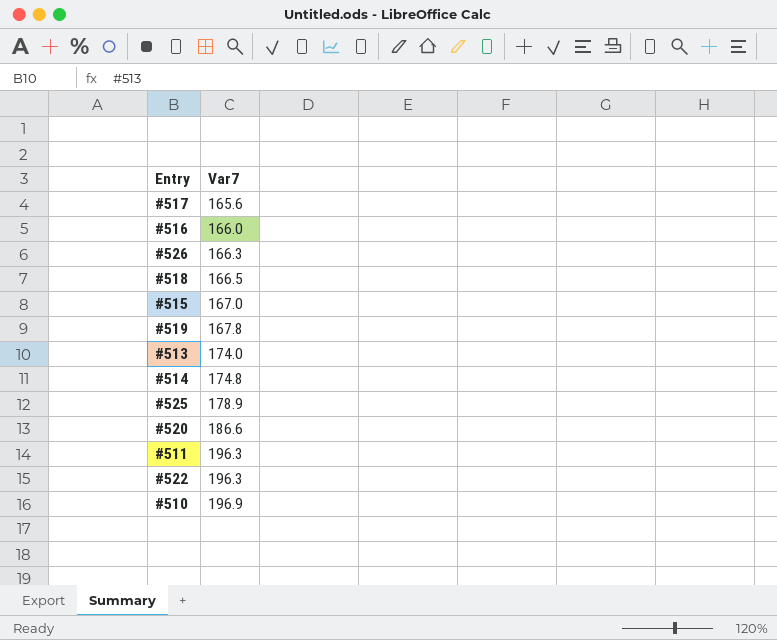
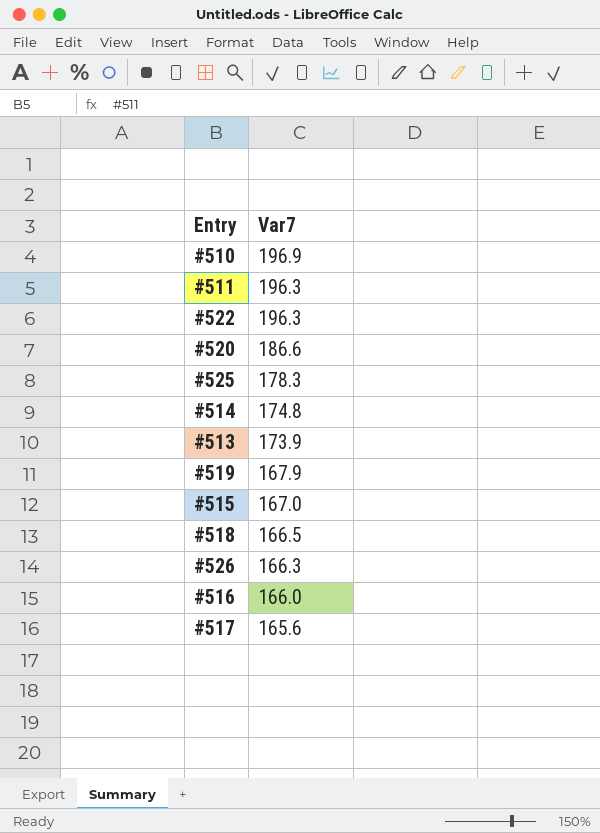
row order: Var7 ascending -> Var7 descending
#525 | Var7: 178.9 -> 178.3
#513 | Var7: 174.0 -> 173.9
#519 | Var7: 167.8 -> 167.9

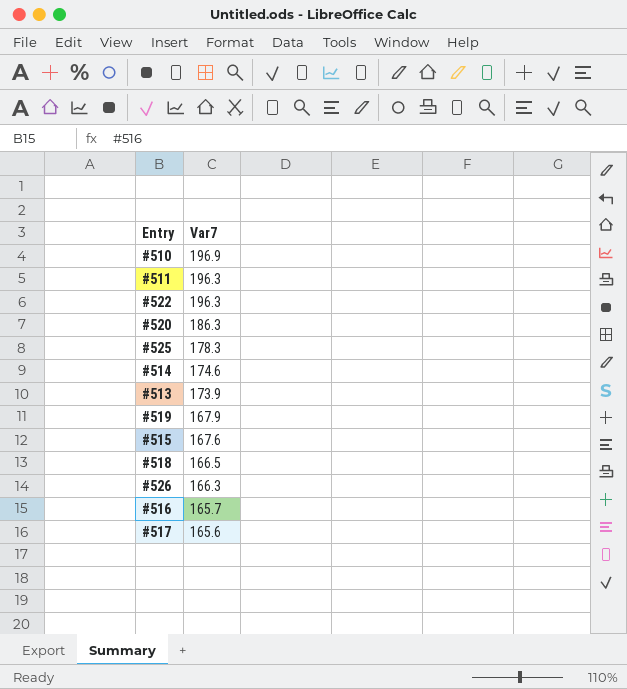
#520 | Var7: 186.6 -> 186.3
#514 | Var7: 174.8 -> 174.6
#515 | Var7: 167.0 -> 167.6
#516 | Var7: 166.0 -> 165.7

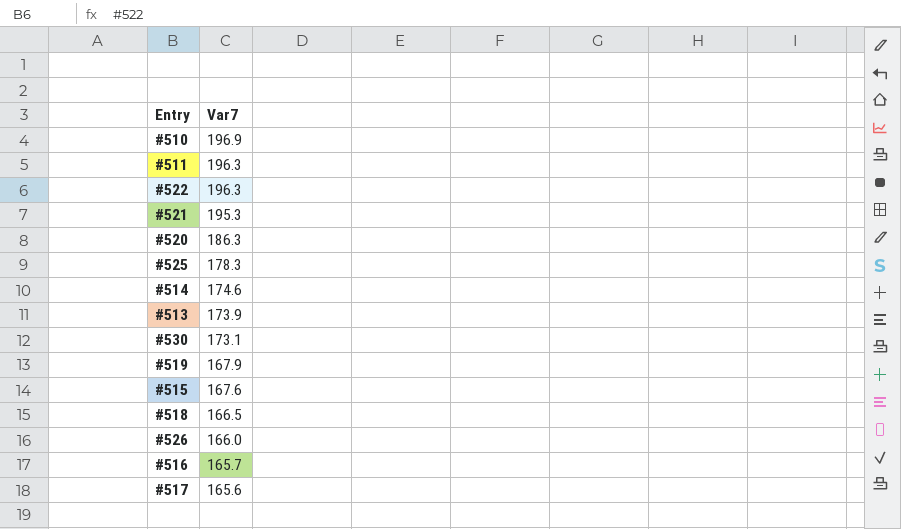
row #521: none -> 195.3
row #530: none -> 173.1
#526 | Var7: 166.3 -> 166.0

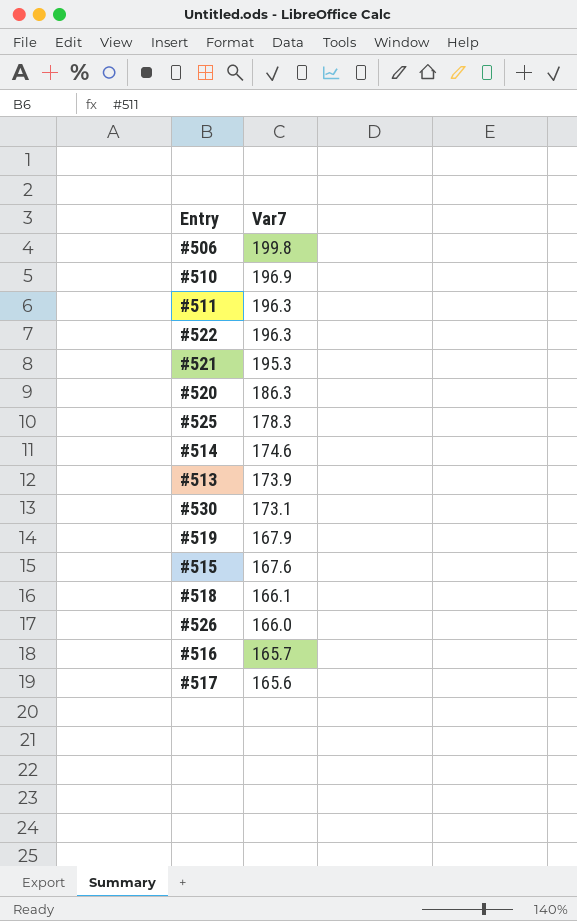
row #506: none -> 199.8
#518 | Var7: 166.5 -> 166.1

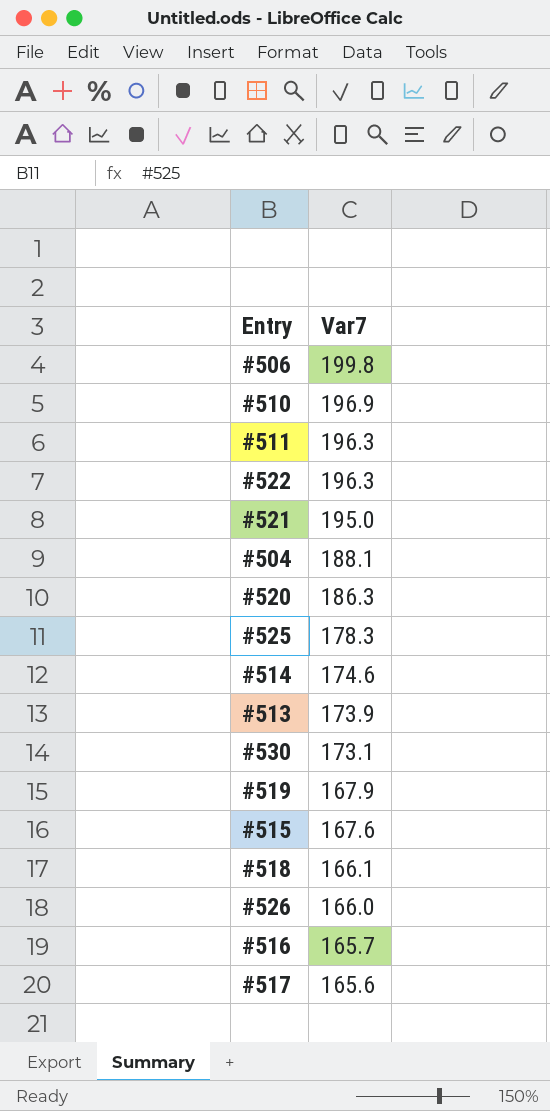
#521 | Var7: 195.3 -> 195.0
row #504: none -> 188.1

